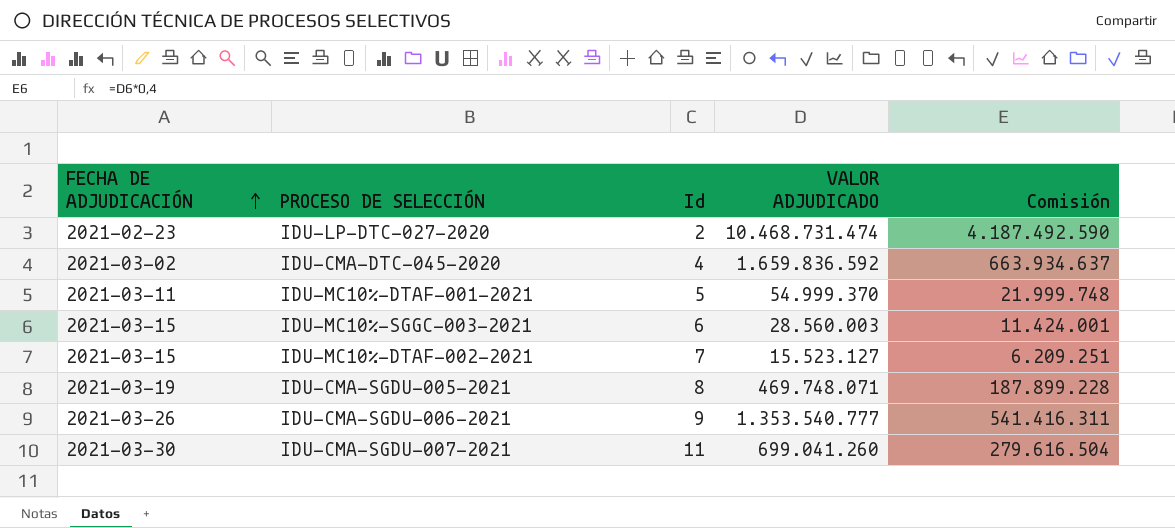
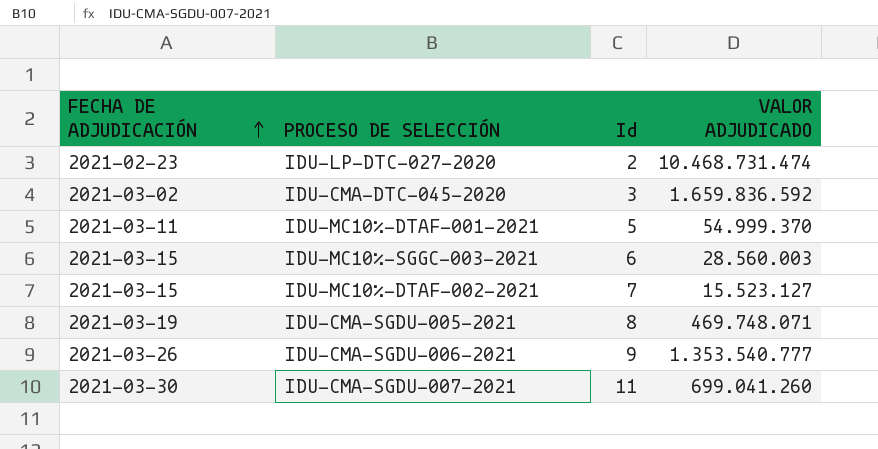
column Comisión | formula: [VALOR ADJUDICADO] * 0,4 -> none
IDU-CMA-DTC-045-2020 | Id: 4 -> 3

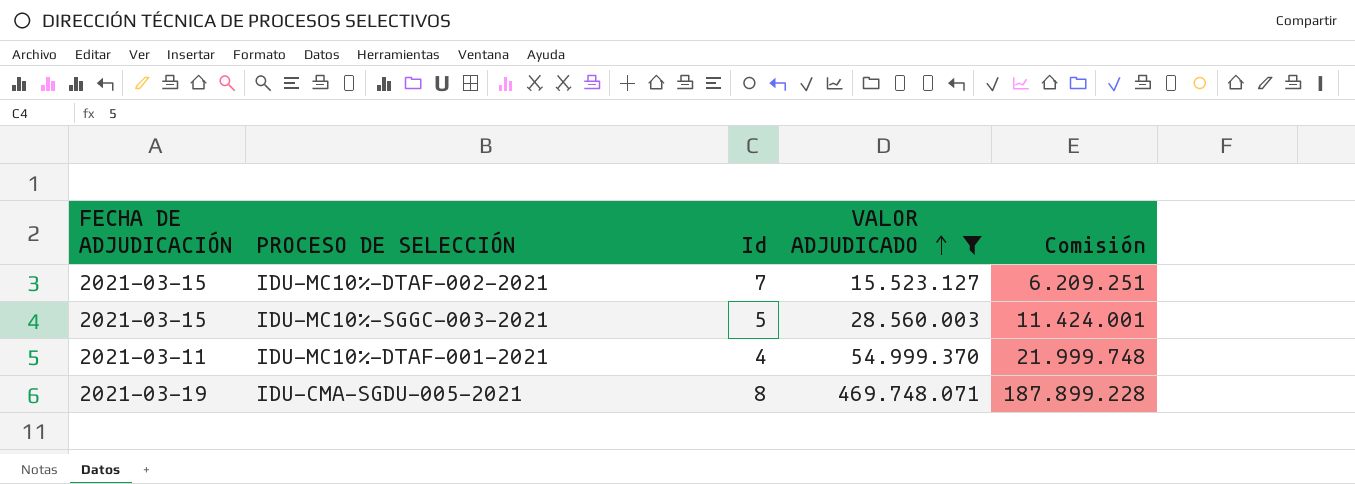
filter: none -> VALOR ADJUDICADO <= 469.748.071
row order: FECHA DE ADJUDICACIÓN ascending -> VALOR ADJUDICADO ascending
column Comisión | formula: none -> [VALOR ADJUDICADO] * 0,4
IDU-MC10%-SGGC-003-2021 | Id: 6 -> 5
IDU-MC10%-DTAF-001-2021 | Id: 5 -> 4

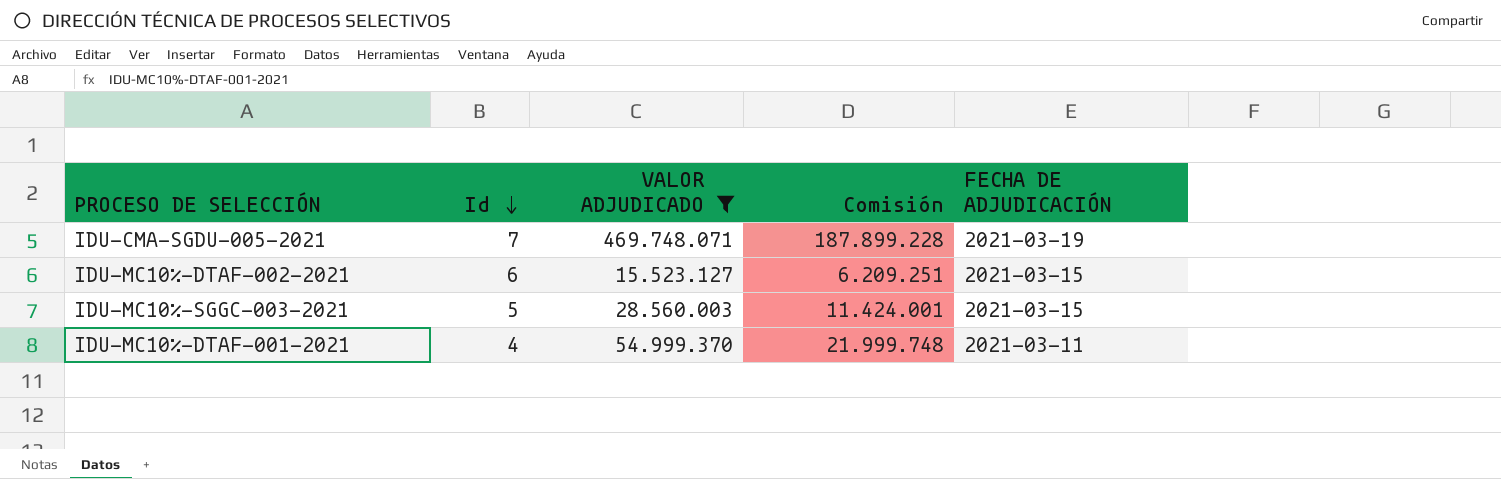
row order: VALOR ADJUDICADO ascending -> Id descending
column FECHA DE ADJUDICACIÓN | position: 1 -> 5
IDU-CMA-SGDU-005-2021 | Id: 8 -> 7
IDU-MC10%-DTAF-002-2021 | Id: 7 -> 6

